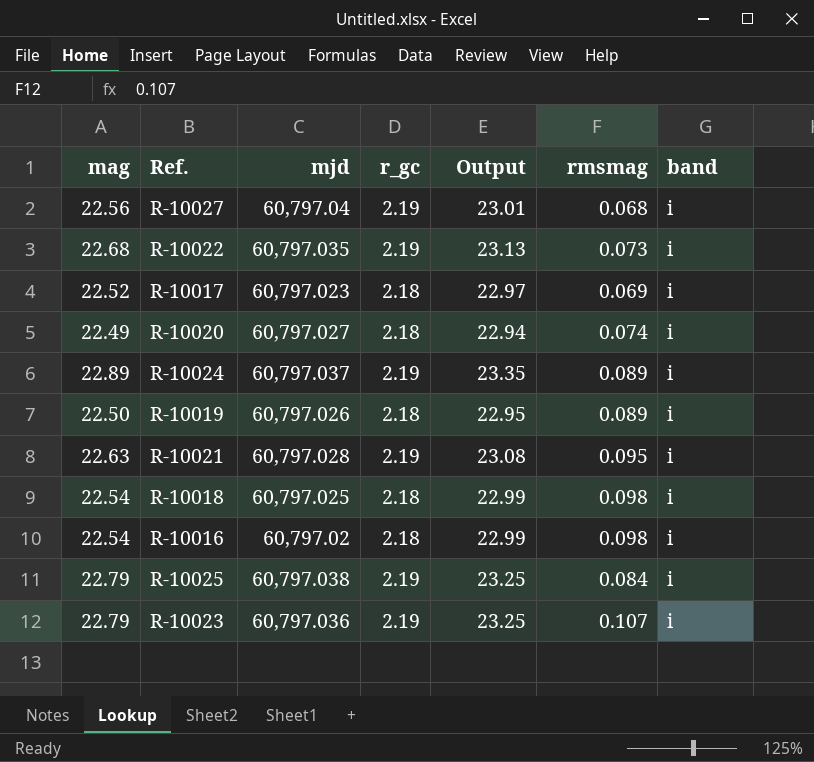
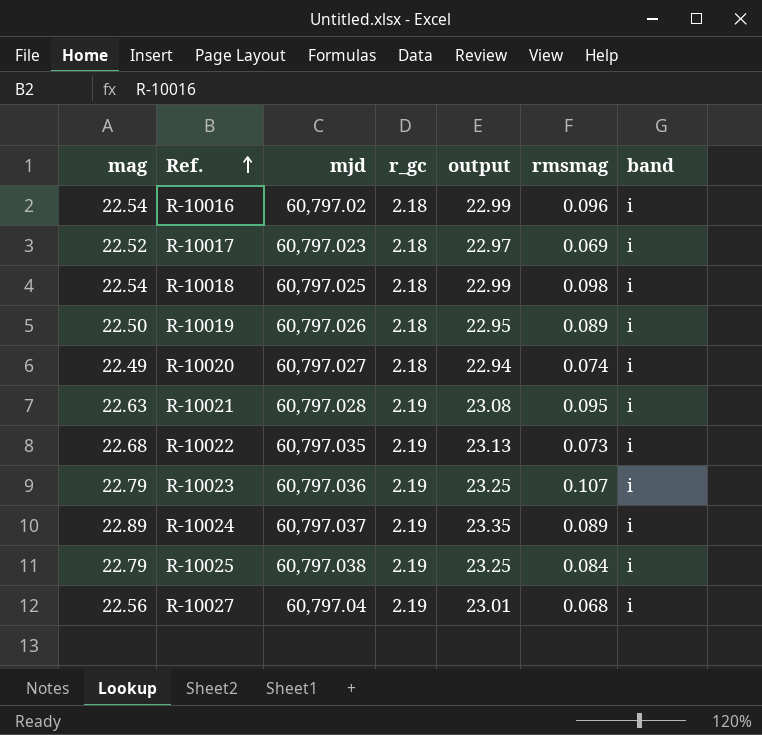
row order: none -> Ref. ascending
column name: Output -> output
R-10016 | rmsmag: 0.098 -> 0.096

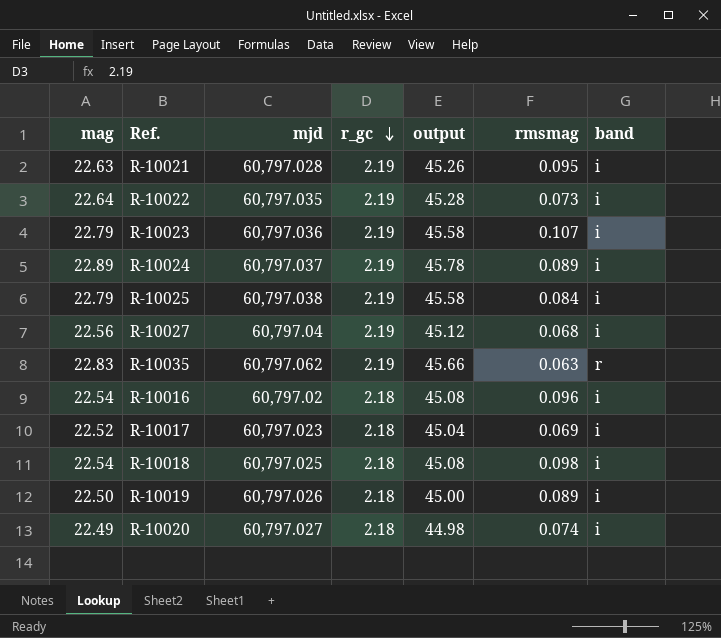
row order: Ref. ascending -> r_gc descending
column output | formula: [mag] * 1.02 -> [mag] * 2
R-10022 | mag: 22.68 -> 22.64
row R-10035: none -> 22.83 | 60,797.062 | 2.19 | 45.66 | 0.063 | r

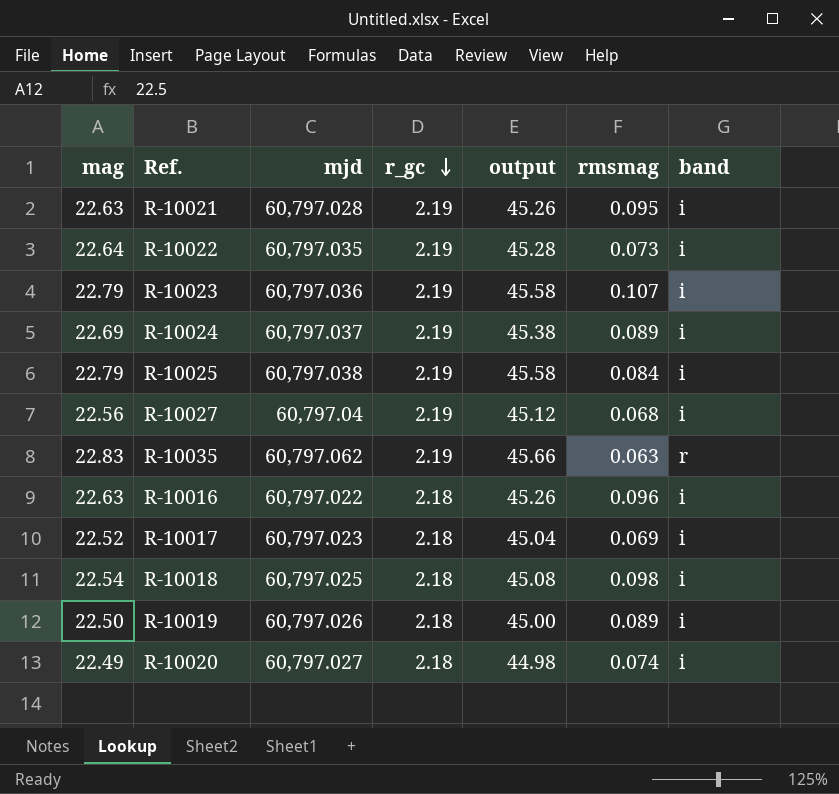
R-10024 | mag: 22.89 -> 22.69
R-10024 | output: 45.78 -> 45.38
R-10016 | mag: 22.54 -> 22.63
R-10016 | mjd: 60,797.02 -> 60,797.022
R-10016 | output: 45.08 -> 45.26

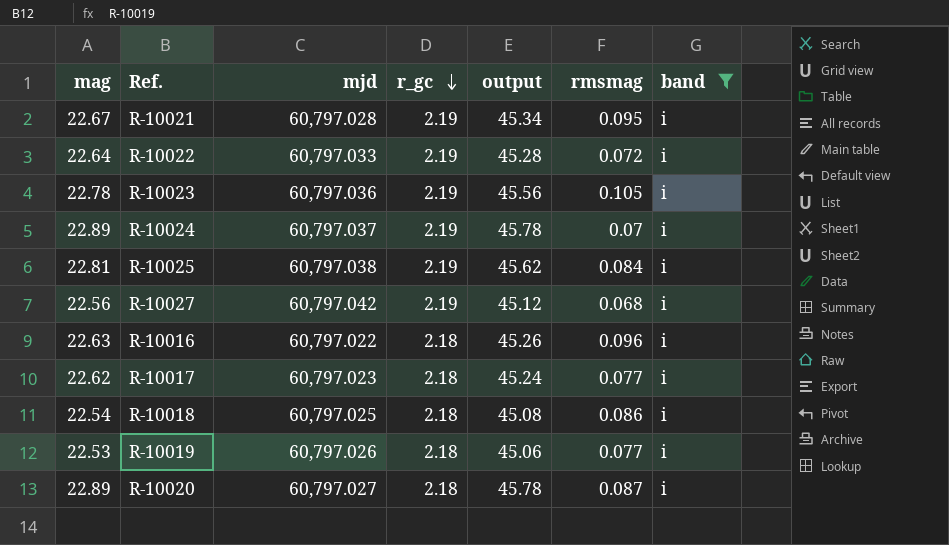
filter: none -> band = i
R-10021 | mag: 22.63 -> 22.67
R-10021 | output: 45.26 -> 45.34
R-10022 | mjd: 60,797.035 -> 60,797.033
R-10022 | rmsmag: 0.073 -> 0.072
R-10023 | mag: 22.79 -> 22.78
R-10023 | output: 45.58 -> 45.56
R-10023 | rmsmag: 0.107 -> 0.105
R-10024 | mag: 22.69 -> 22.89
R-10024 | output: 45.38 -> 45.78
R-10024 | rmsmag: 0.089 -> 0.07
R-10025 | mag: 22.79 -> 22.81
R-10025 | output: 45.58 -> 45.62
R-10027 | mjd: 60,797.04 -> 60,797.042
R-10017 | mag: 22.52 -> 22.62
R-10017 | output: 45.04 -> 45.24
R-10017 | rmsmag: 0.069 -> 0.077
R-10018 | rmsmag: 0.098 -> 0.086
R-10019 | mag: 22.50 -> 22.53
R-10019 | output: 45.00 -> 45.06
R-10019 | rmsmag: 0.089 -> 0.077
R-10020 | mag: 22.49 -> 22.89
R-10020 | output: 44.98 -> 45.78
R-10020 | rmsmag: 0.074 -> 0.087

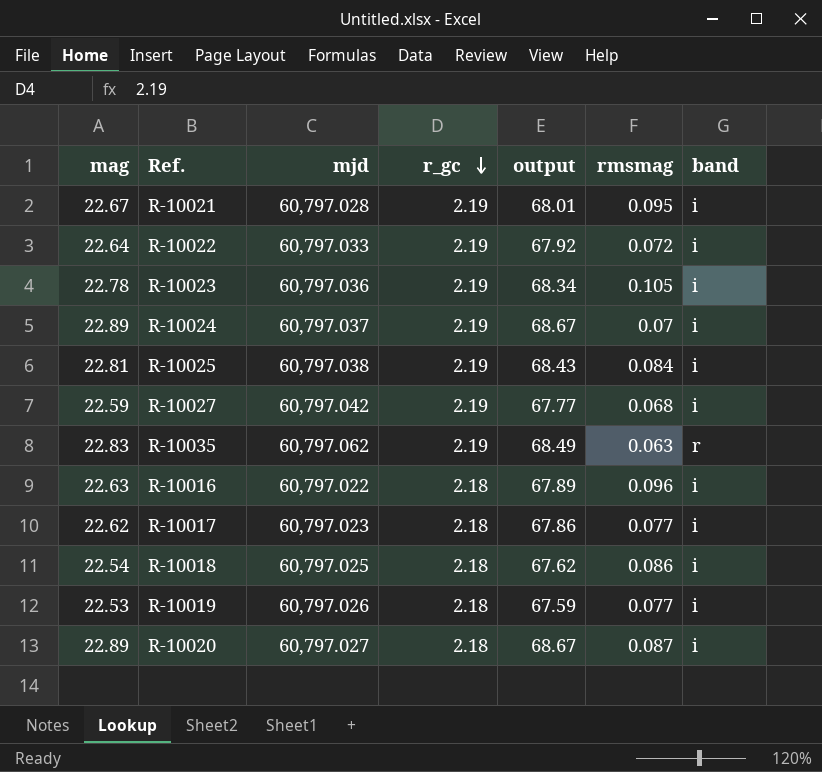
filter: band = i -> none
column output | formula: [mag] * 2 -> [mag] * 3
R-10027 | mag: 22.56 -> 22.59

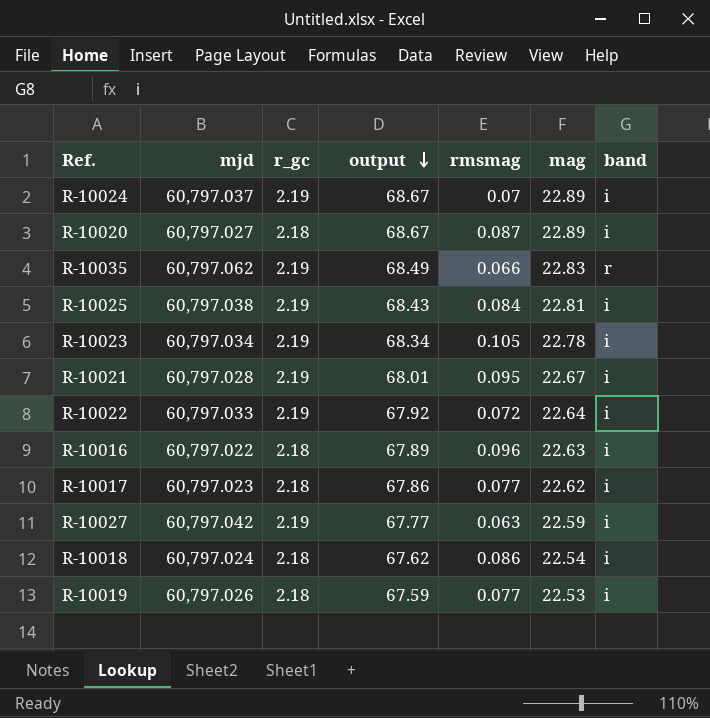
row order: r_gc descending -> output descending
column mag | position: 1 -> 6
R-10035 | rmsmag: 0.063 -> 0.066
R-10023 | mjd: 60,797.036 -> 60,797.034
R-10027 | rmsmag: 0.068 -> 0.063
R-10018 | mjd: 60,797.025 -> 60,797.024

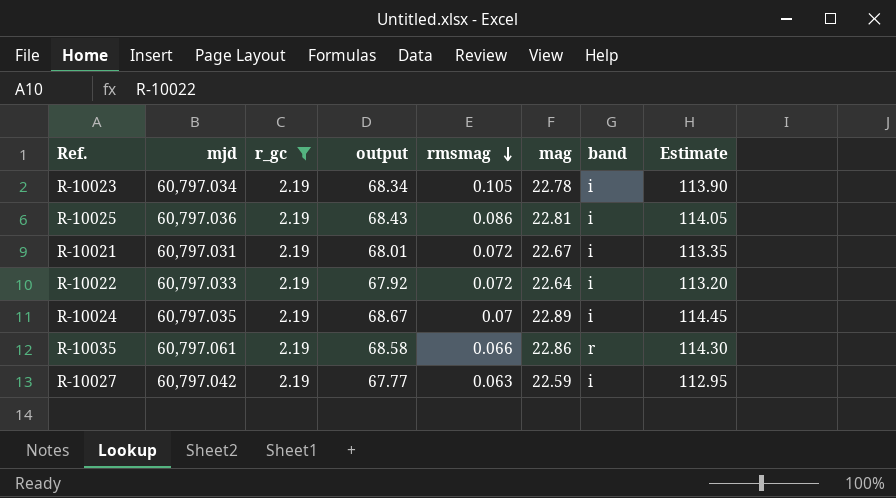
filter: none -> r_gc = 2.19
row order: output descending -> rmsmag descending
column Estimate | formula: none -> [mag] * 5
R-10025 | mjd: 60,797.038 -> 60,797.036
R-10025 | rmsmag: 0.084 -> 0.086
R-10021 | mjd: 60,797.028 -> 60,797.031
R-10021 | rmsmag: 0.095 -> 0.072
R-10024 | mjd: 60,797.037 -> 60,797.035
R-10035 | mjd: 60,797.062 -> 60,797.061
R-10035 | output: 68.49 -> 68.58
R-10035 | mag: 22.83 -> 22.86

